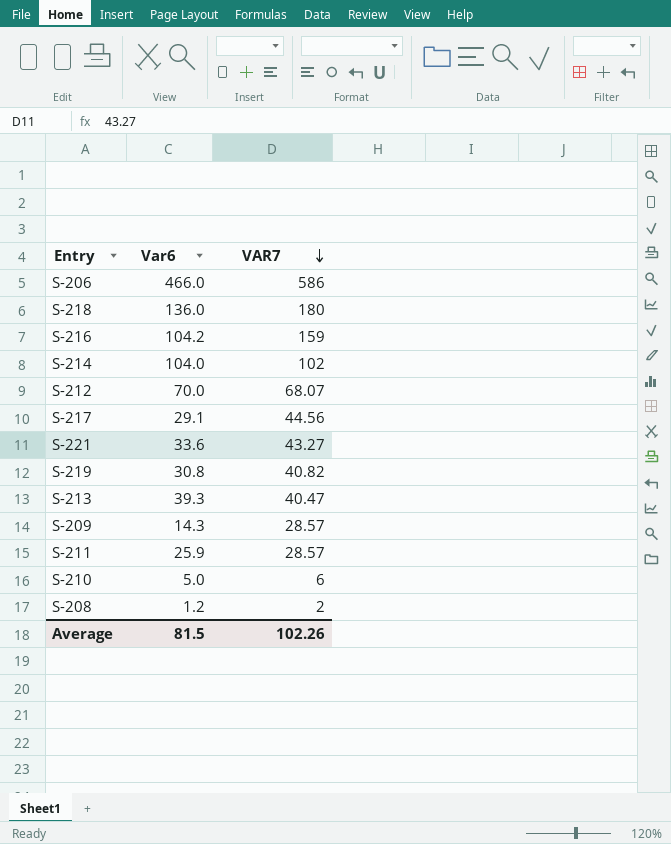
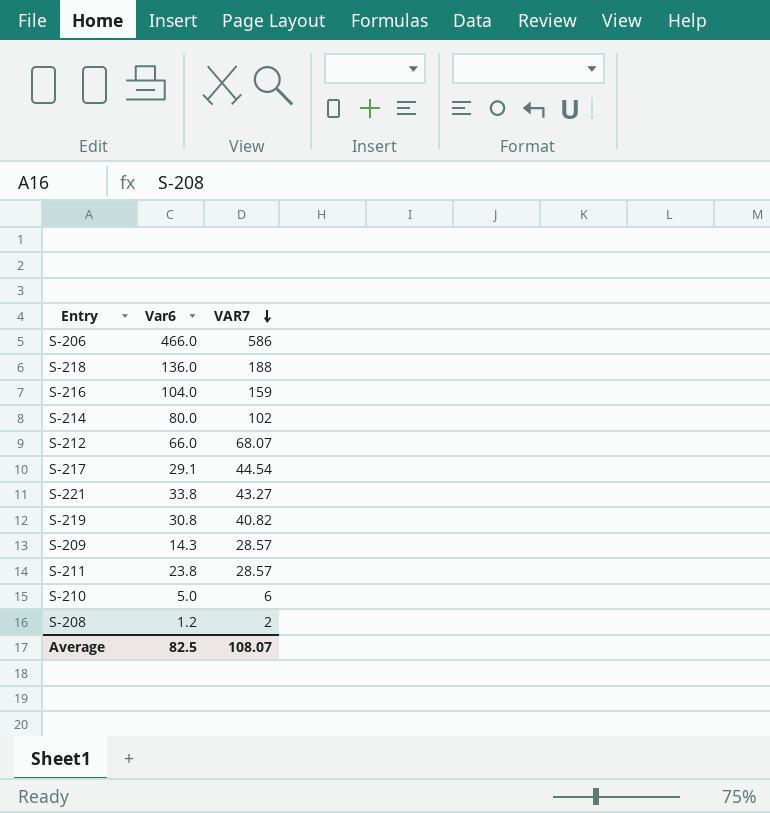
row S-213: 39.3 | 40.47 -> none
S-218 | VAR7: 180 -> 188
S-216 | Var6: 104.2 -> 104.0
S-214 | Var6: 104.0 -> 80.0
S-212 | Var6: 70.0 -> 66.0
S-217 | VAR7: 44.56 -> 44.54
S-221 | Var6: 33.6 -> 33.8
S-211 | Var6: 25.9 -> 23.8
Average | Var6: 81.5 -> 82.5
Average | VAR7: 102.26 -> 108.07

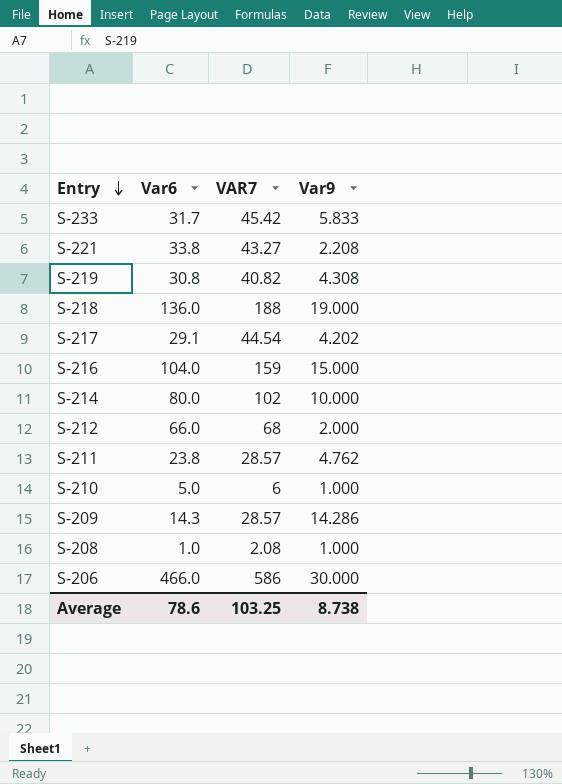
row order: VAR7 descending -> Entry descending
column Var9 | position: none -> 4
row S-233: none -> 31.7 | 45.42 | 5.833
S-212 | VAR7: 68.07 -> 68
S-208 | Var6: 1.2 -> 1.0
S-208 | VAR7: 2 -> 2.08
Average | Var6: 82.5 -> 78.6
Average | VAR7: 108.07 -> 103.25

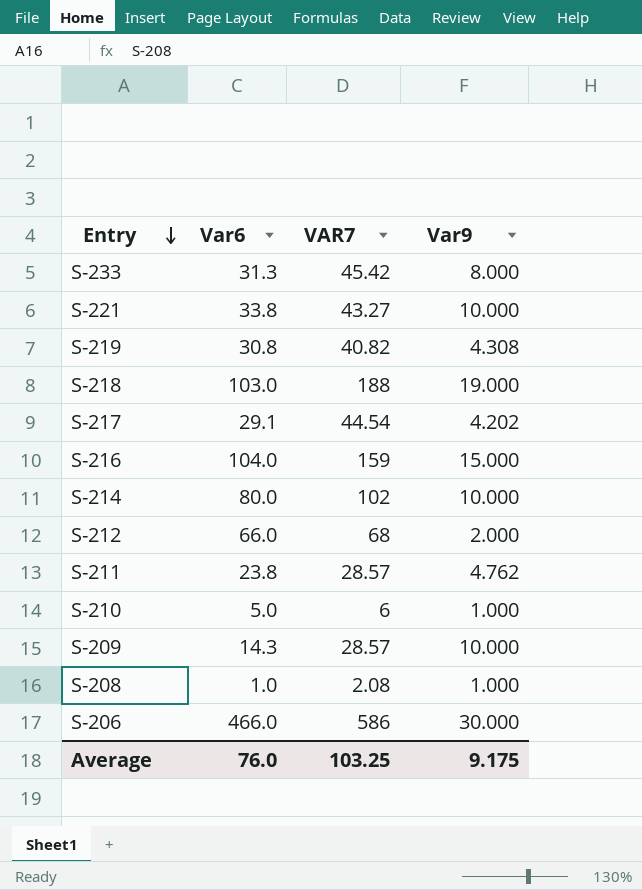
S-233 | Var6: 31.7 -> 31.3
S-233 | Var9: 5.833 -> 8.000
S-221 | Var9: 2.208 -> 10.000
S-218 | Var6: 136.0 -> 103.0
S-209 | Var9: 14.286 -> 10.000
Average | Var6: 78.6 -> 76.0
Average | Var9: 8.738 -> 9.175

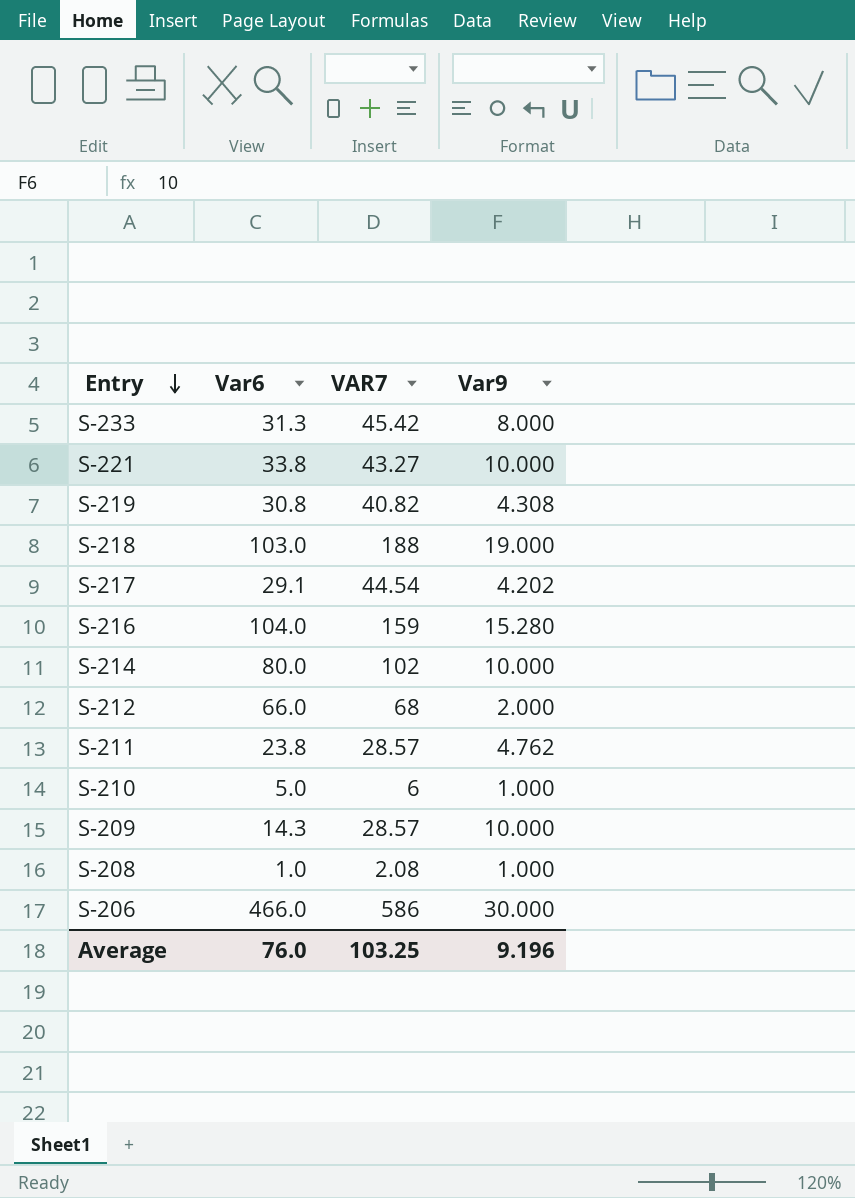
S-216 | Var9: 15.000 -> 15.280
Average | Var9: 9.175 -> 9.196

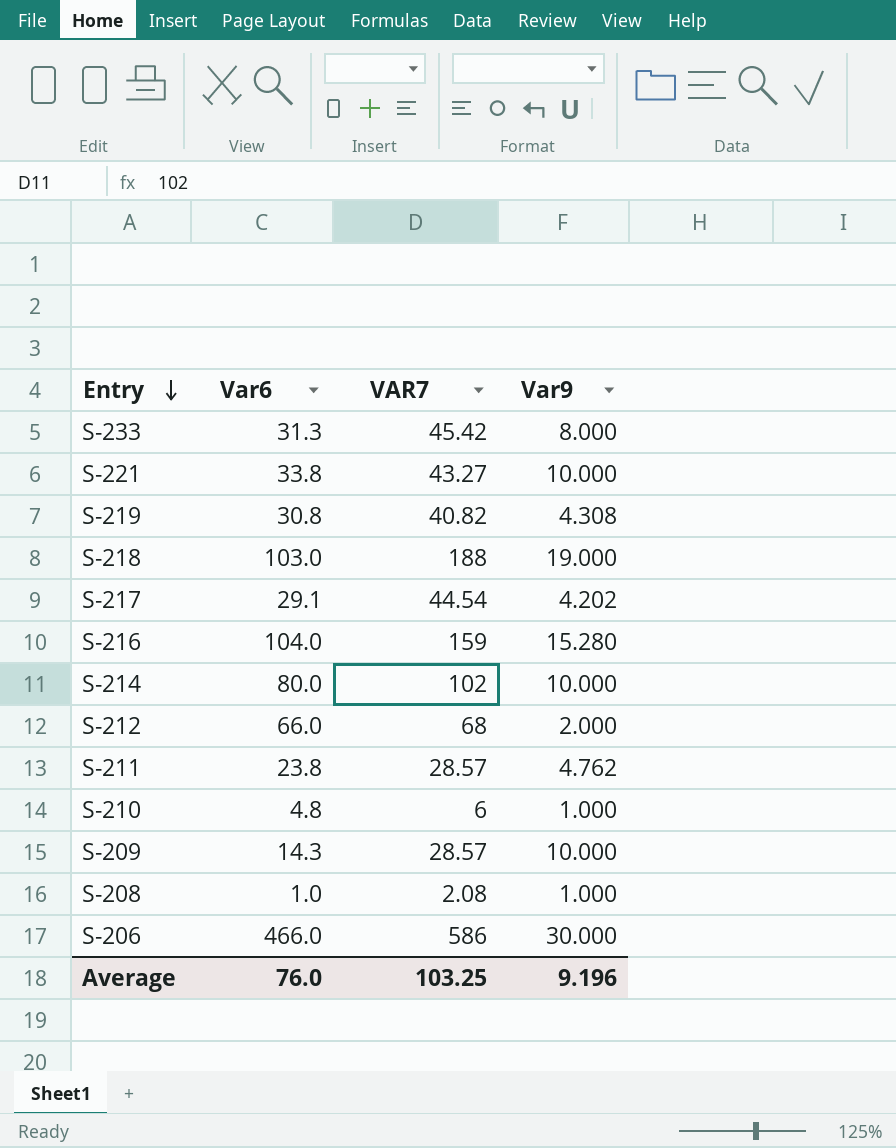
S-210 | Var6: 5.0 -> 4.8

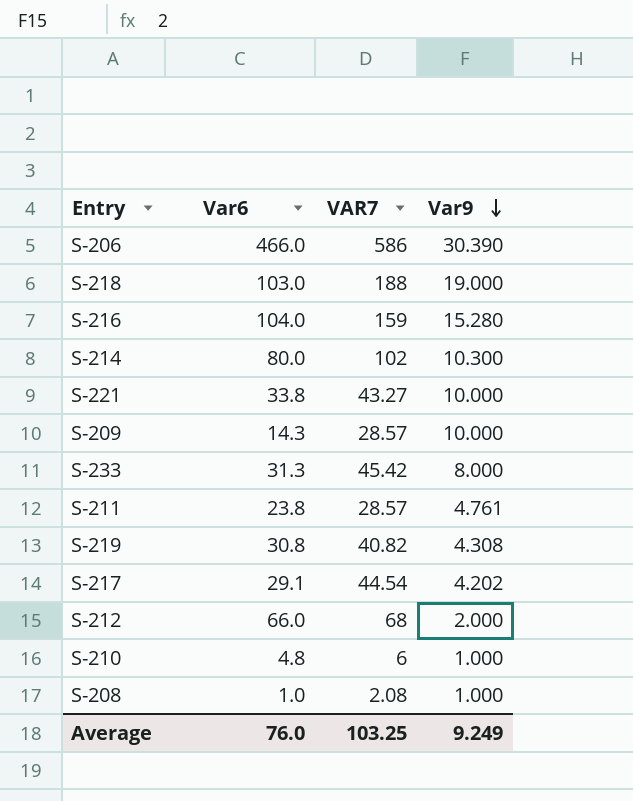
row order: Entry descending -> Var9 descending
S-206 | Var9: 30.000 -> 30.390
S-214 | Var9: 10.000 -> 10.300
S-211 | Var9: 4.762 -> 4.761
Average | Var9: 9.196 -> 9.249

